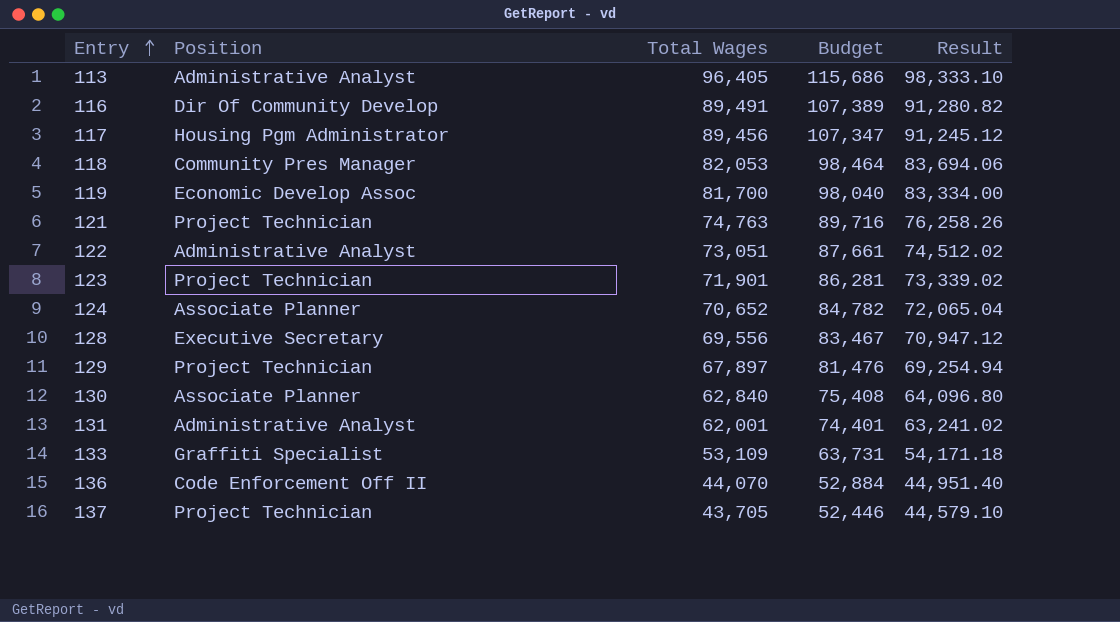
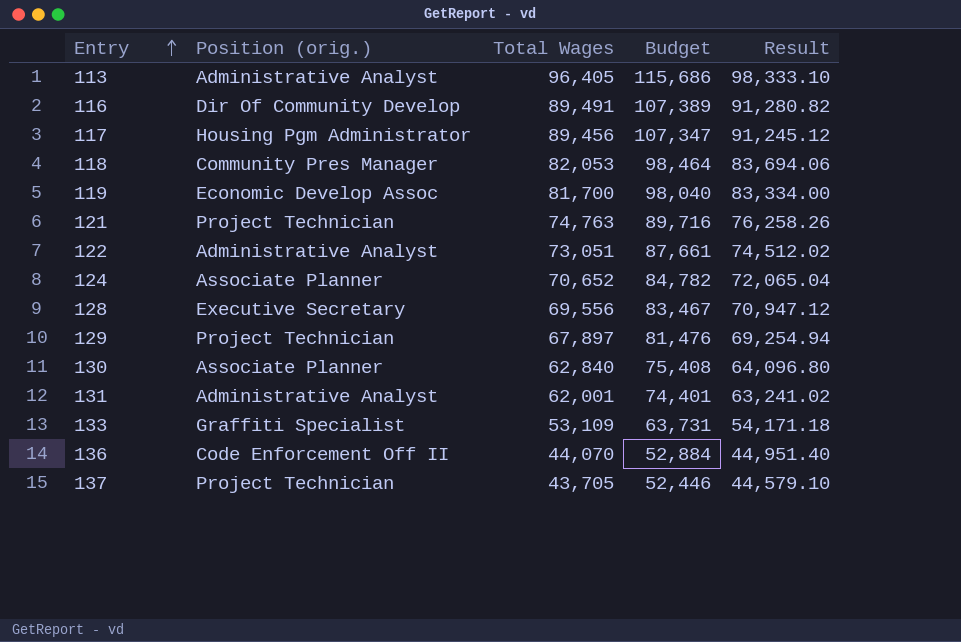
column name: Position -> Position (orig.)
row 123: Project Technician | 71,901 | 86,281 | 73,339.02 -> none

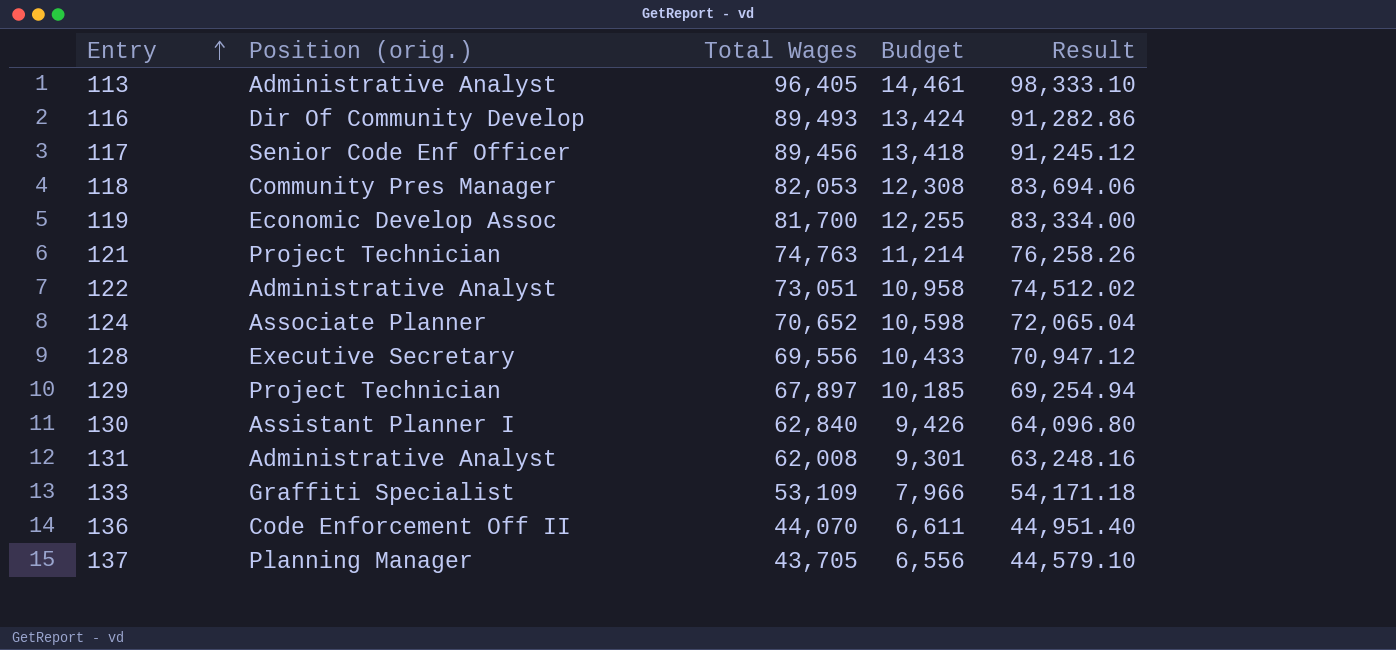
column Budget | formula: [Total Wages] * 1.2 -> [Total Wages] * 0.15
116 | Total Wages: 89,491 -> 89,493
116 | Result: 91,280.82 -> 91,282.86
117 | Position (orig.): Housing Pgm Administrator -> Senior Code Enf Officer
130 | Position (orig.): Associate Planner -> Assistant Planner I
131 | Total Wages: 62,001 -> 62,008
131 | Result: 63,241.02 -> 63,248.16
137 | Position (orig.): Project Technician -> Planning Manager

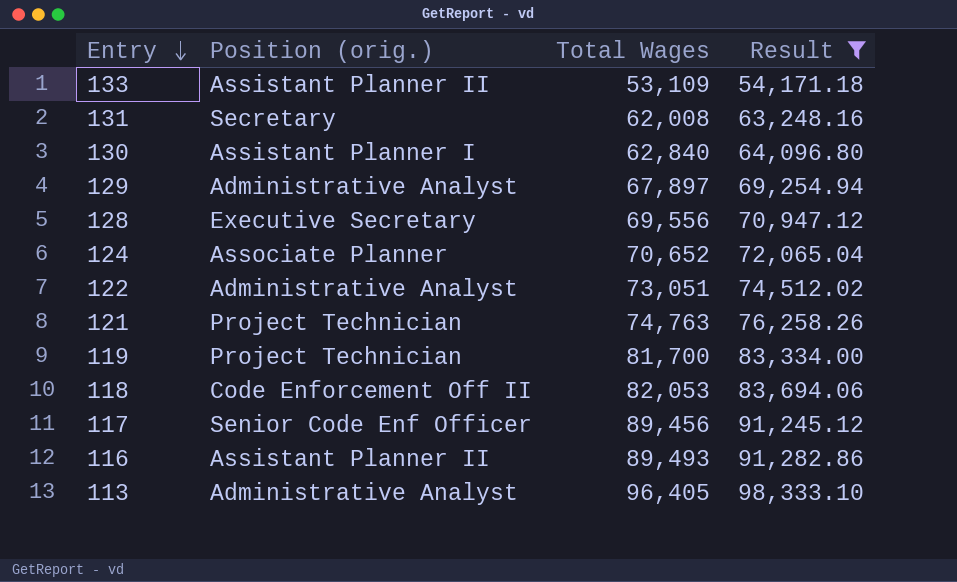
filter: none -> Result >= 54,171.18
row order: Entry ascending -> Entry descending
column Budget | formula: [Total Wages] * 0.15 -> none
133 | Position (orig.): Graffiti Specialist -> Assistant Planner II
131 | Position (orig.): Administrative Analyst -> Secretary
129 | Position (orig.): Project Technician -> Administrative Analyst
119 | Position (orig.): Economic Develop Assoc -> Project Technician
118 | Position (orig.): Community Pres Manager -> Code Enforcement Off II
116 | Position (orig.): Dir Of Community Develop -> Assistant Planner II

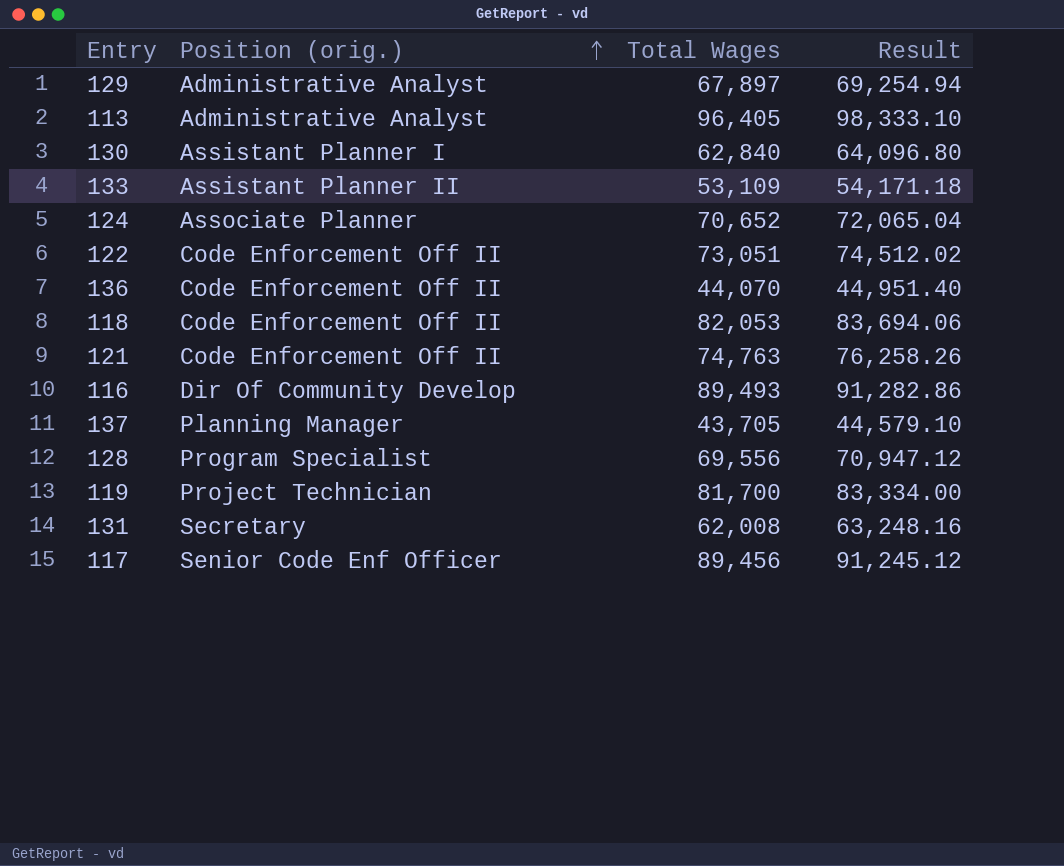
filter: Result >= 54,171.18 -> none
row order: Entry descending -> Position (orig.) ascending
122 | Position (orig.): Administrative Analyst -> Code Enforcement Off II
121 | Position (orig.): Project Technician -> Code Enforcement Off II
116 | Position (orig.): Assistant Planner II -> Dir Of Community Develop
128 | Position (orig.): Executive Secretary -> Program Specialist

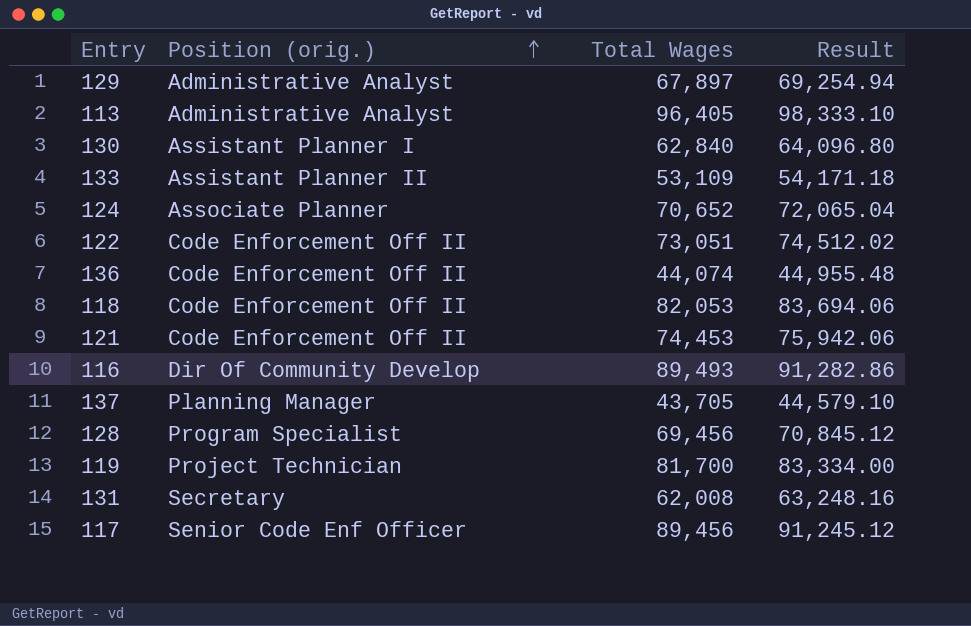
136 | Total Wages: 44,070 -> 44,074
136 | Result: 44,951.40 -> 44,955.48
121 | Total Wages: 74,763 -> 74,453
121 | Result: 76,258.26 -> 75,942.06
128 | Total Wages: 69,556 -> 69,456
128 | Result: 70,947.12 -> 70,845.12

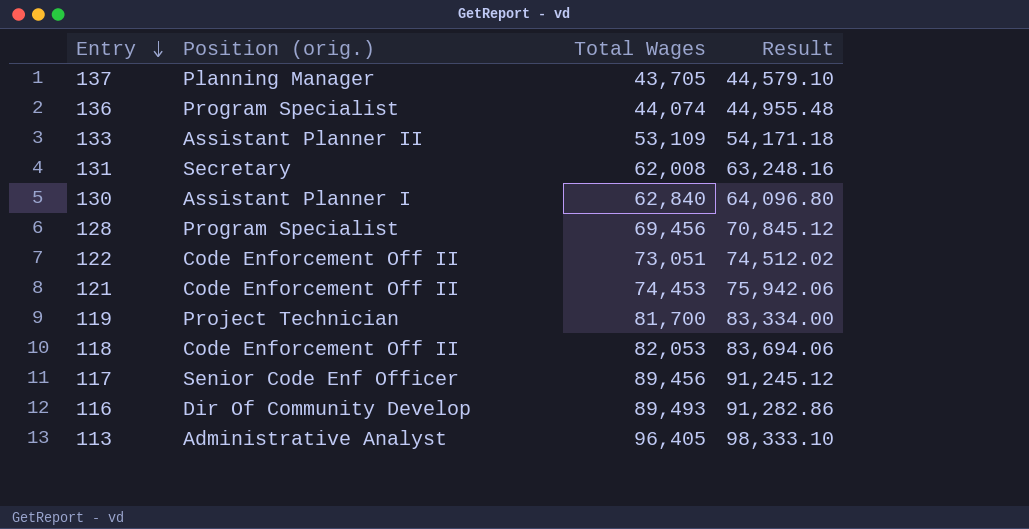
row order: Position (orig.) ascending -> Entry descending
row 129: Administrative Analyst | 67,897 | 69,254.94 -> none
row 124: Associate Planner | 70,652 | 72,065.04 -> none
136 | Position (orig.): Code Enforcement Off II -> Program Specialist

